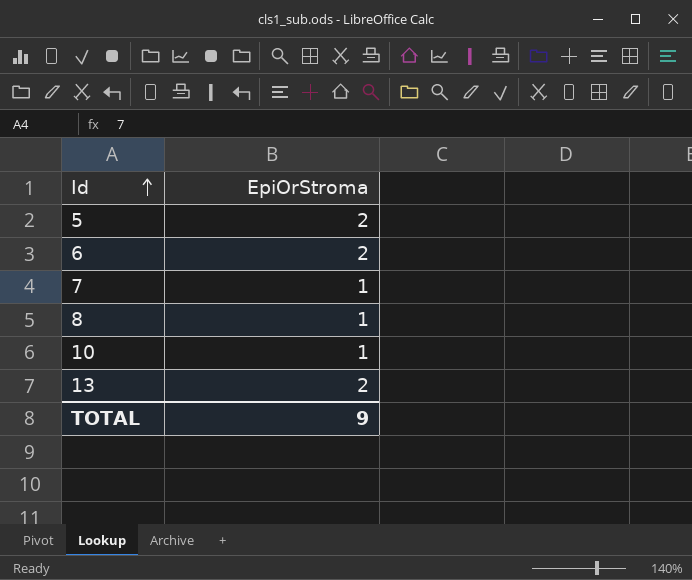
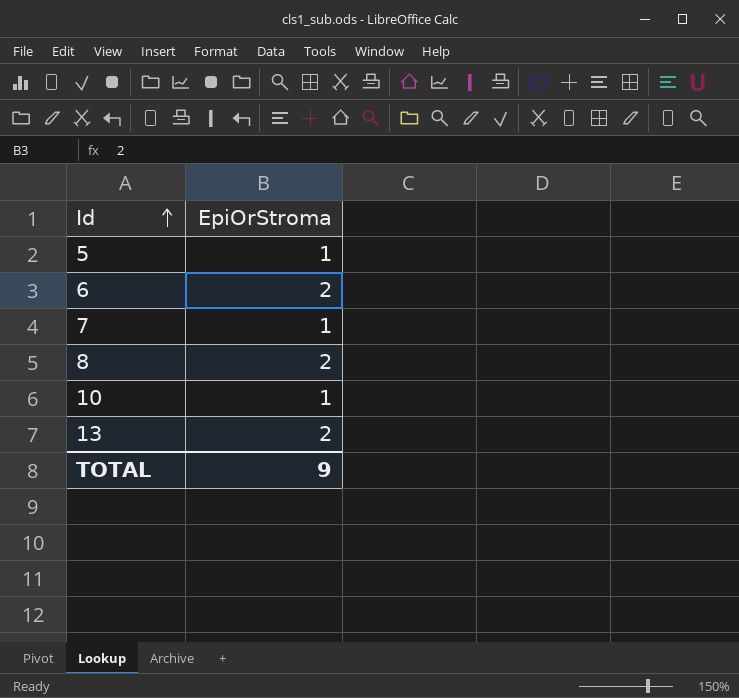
5 | EpiOrStroma: 2 -> 1
8 | EpiOrStroma: 1 -> 2

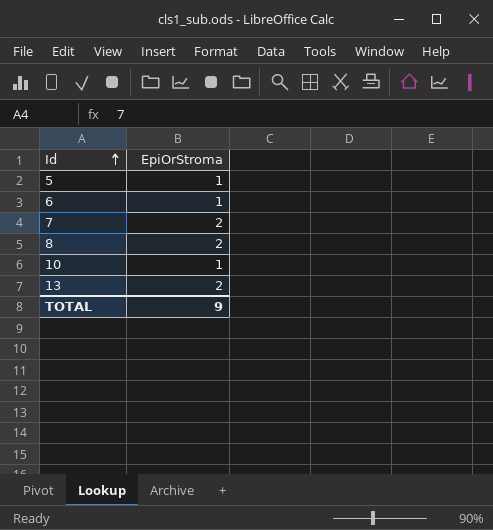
6 | EpiOrStroma: 2 -> 1
7 | EpiOrStroma: 1 -> 2

